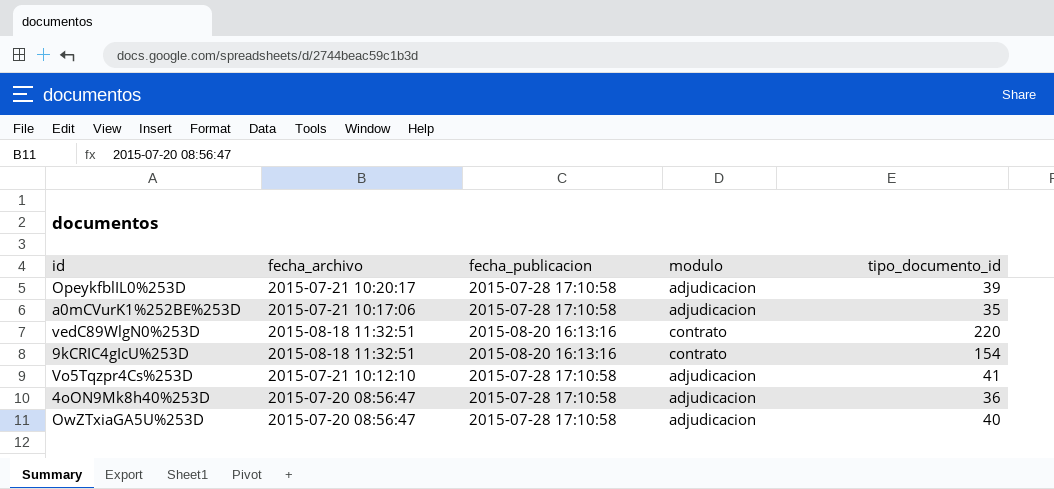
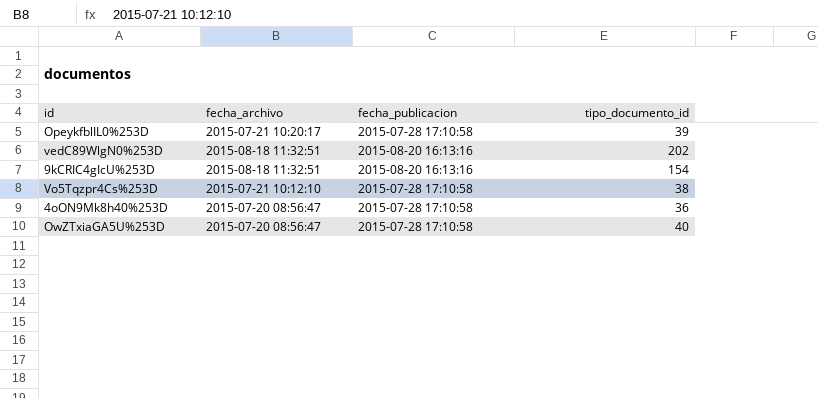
column modulo | position: 4 -> none
row a0mCVurK1%252BE%253D: 2015-07-21 10:17:06 | 2015-07-28 17:10:58 | adjudicacion | 35 -> none
vedC89WlgN0%253D | tipo_documento_id: 220 -> 202
Vo5Tqzpr4Cs%253D | tipo_documento_id: 41 -> 38

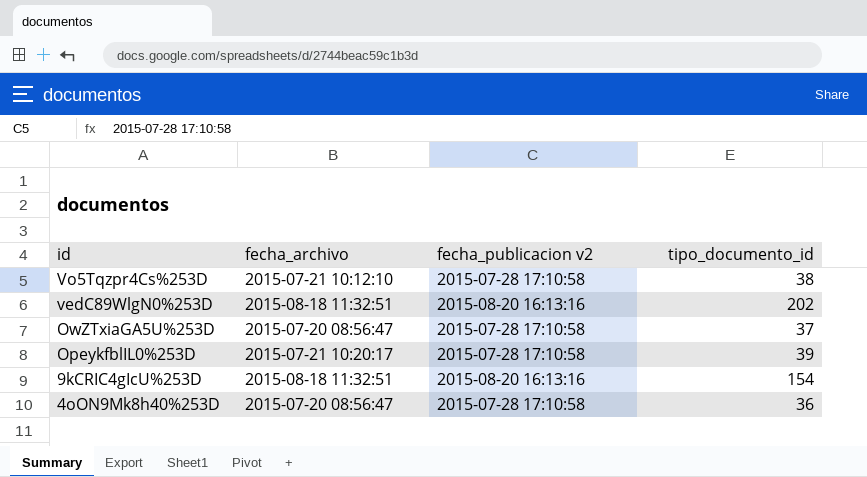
row order: none -> id descending
column name: fecha_publicacion -> fecha_publicacion v2
OwZTxiaGA5U%253D | tipo_documento_id: 40 -> 37

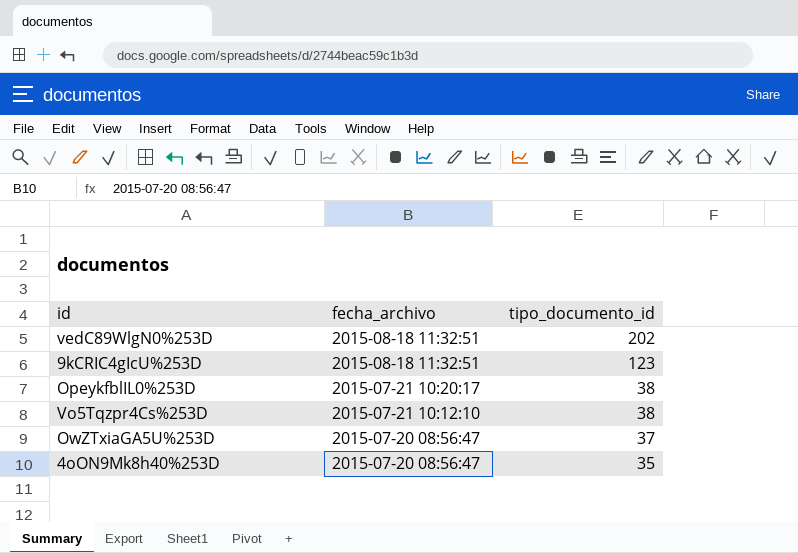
row order: id descending -> fecha_archivo descending
column fecha_publicacion v2 | position: 3 -> none
9kCRIC4gIcU%253D | tipo_documento_id: 154 -> 123
OpeykfblIL0%253D | tipo_documento_id: 39 -> 38
4oON9Mk8h40%253D | tipo_documento_id: 36 -> 35

